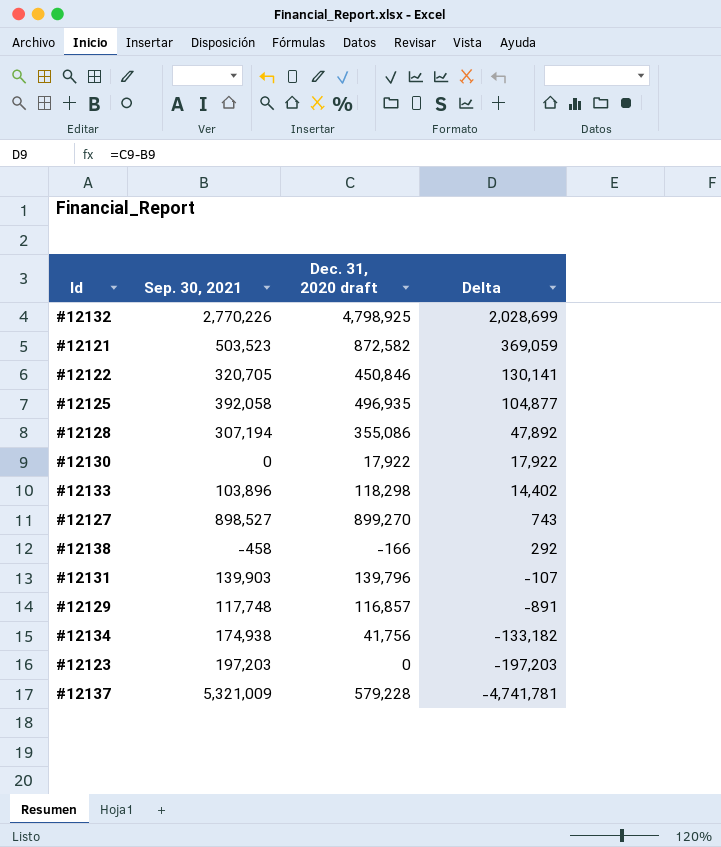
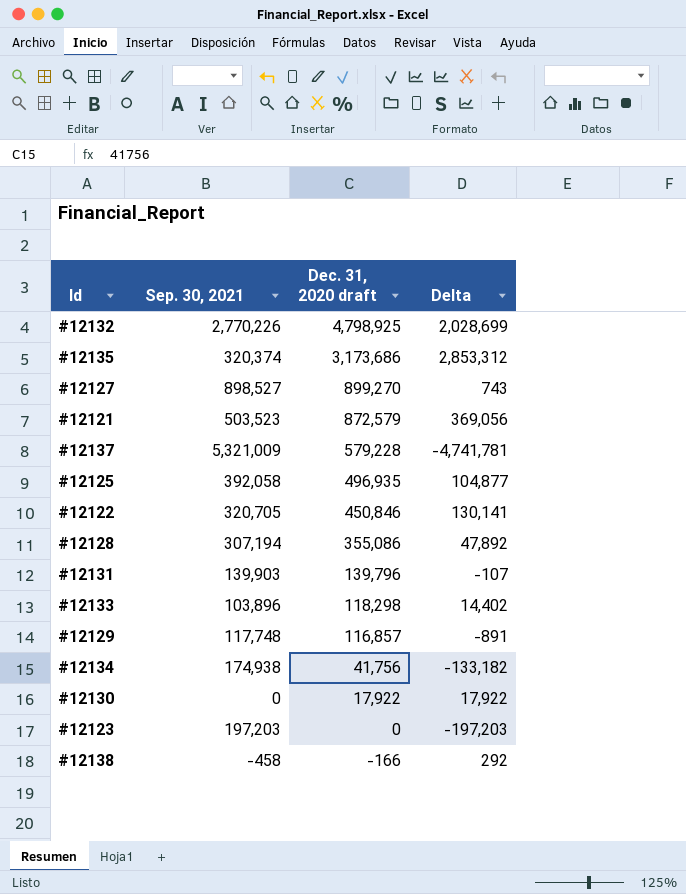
row order: Delta descending -> Dec. 31, 2020 draft descending
row #12135: none -> 320,374 | 3,173,686 | 2,853,312
#12121 | Dec. 31, 2020 draft: 872,582 -> 872,579
#12121 | Delta: 369,059 -> 369,056

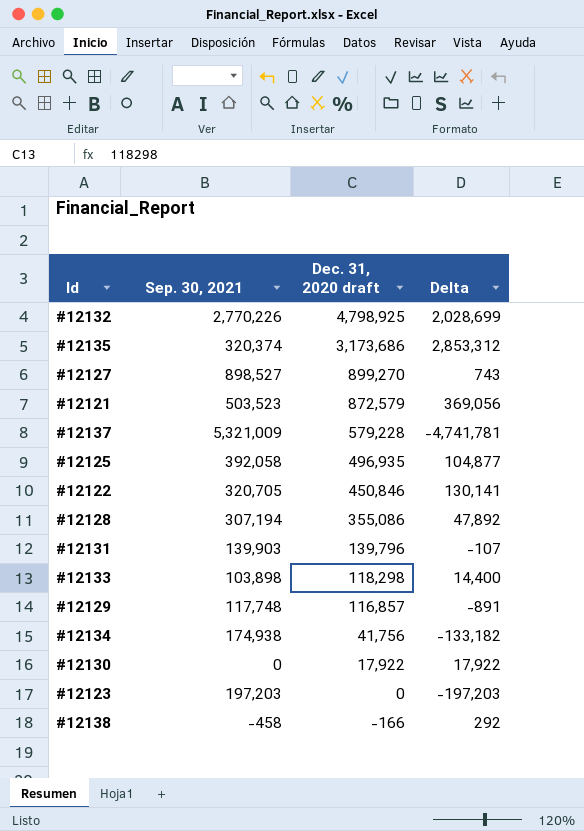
#12133 | Sep. 30, 2021: 103,896 -> 103,898
#12133 | Delta: 14,402 -> 14,400

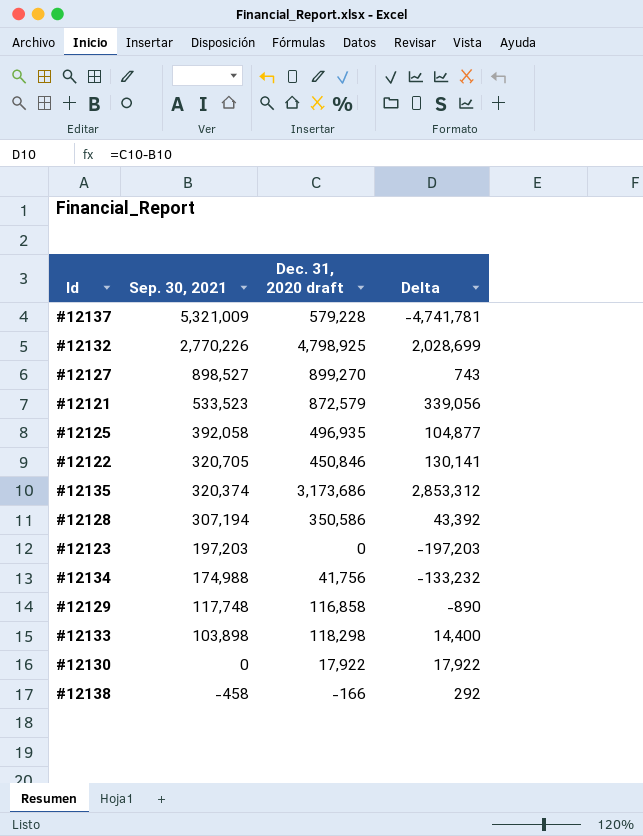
row order: Dec. 31, 2020 draft descending -> Sep. 30, 2021 descending
row #12131: 139,903 | 139,796 | -107 -> none
#12121 | Sep. 30, 2021: 503,523 -> 533,523
#12121 | Delta: 369,056 -> 339,056
#12128 | Dec. 31, 2020 draft: 355,086 -> 350,586
#12128 | Delta: 47,892 -> 43,392
#12134 | Sep. 30, 2021: 174,938 -> 174,988
#12134 | Delta: -133,182 -> -133,232
#12129 | Dec. 31, 2020 draft: 116,857 -> 116,858
#12129 | Delta: -891 -> -890

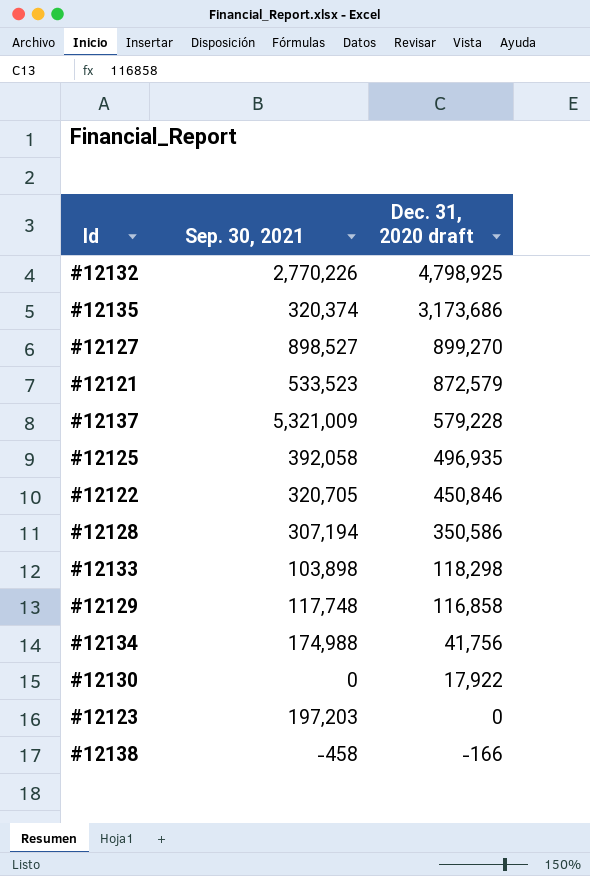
row order: Sep. 30, 2021 descending -> Dec. 31, 2020 draft descending
column Delta | formula: [Dec. 31, 2020 draft] - [Sep. 30, 2021] -> none

